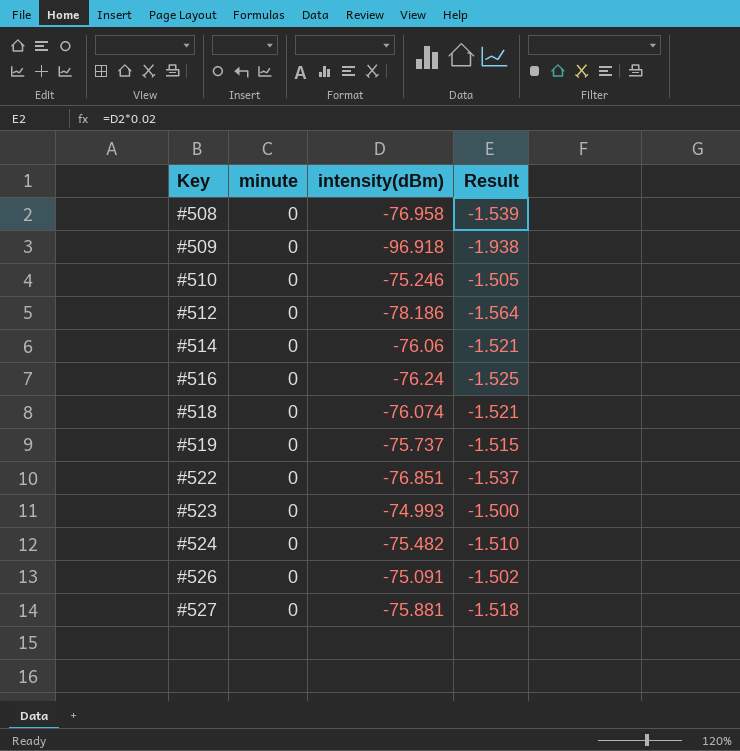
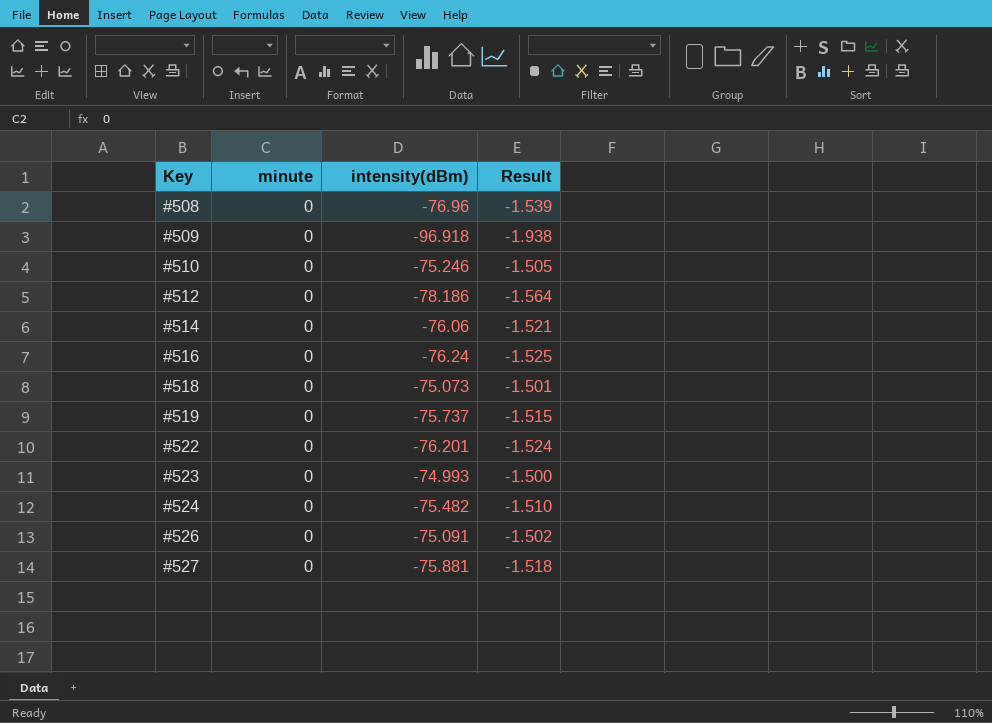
#508 | intensity(dBm): -76.958 -> -76.96
#518 | intensity(dBm): -76.074 -> -75.073
#518 | Result: -1.521 -> -1.501
#522 | intensity(dBm): -76.851 -> -76.201
#522 | Result: -1.537 -> -1.524

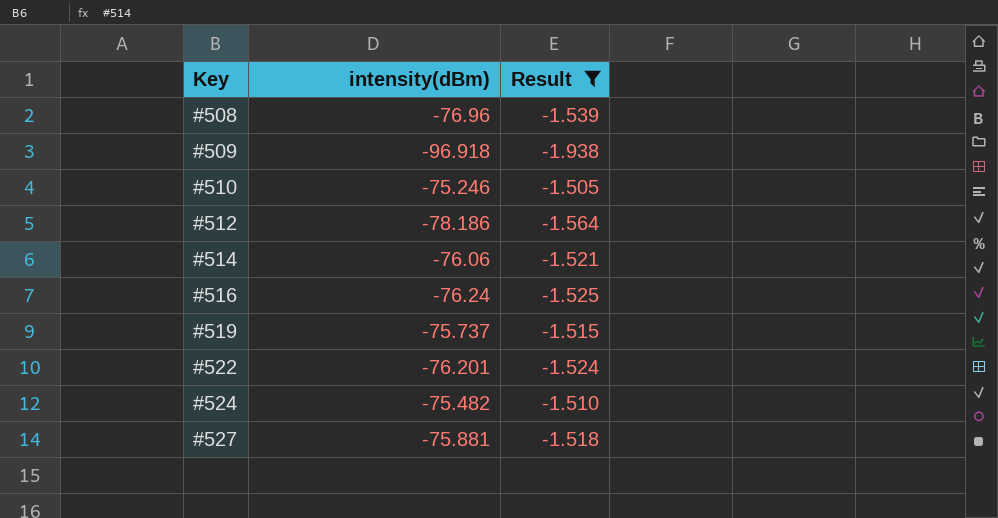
filter: none -> Result <= -1.505
column minute | position: 2 -> none

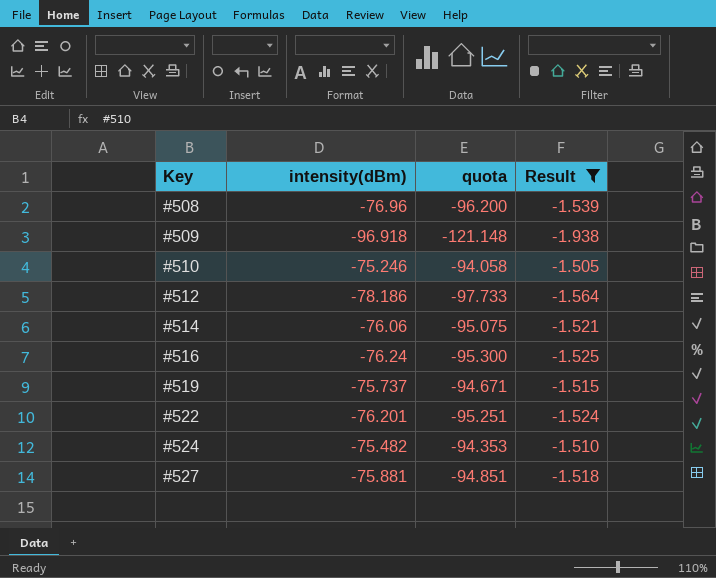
column quota | formula: none -> [intensity(dBm)] * 1.25

